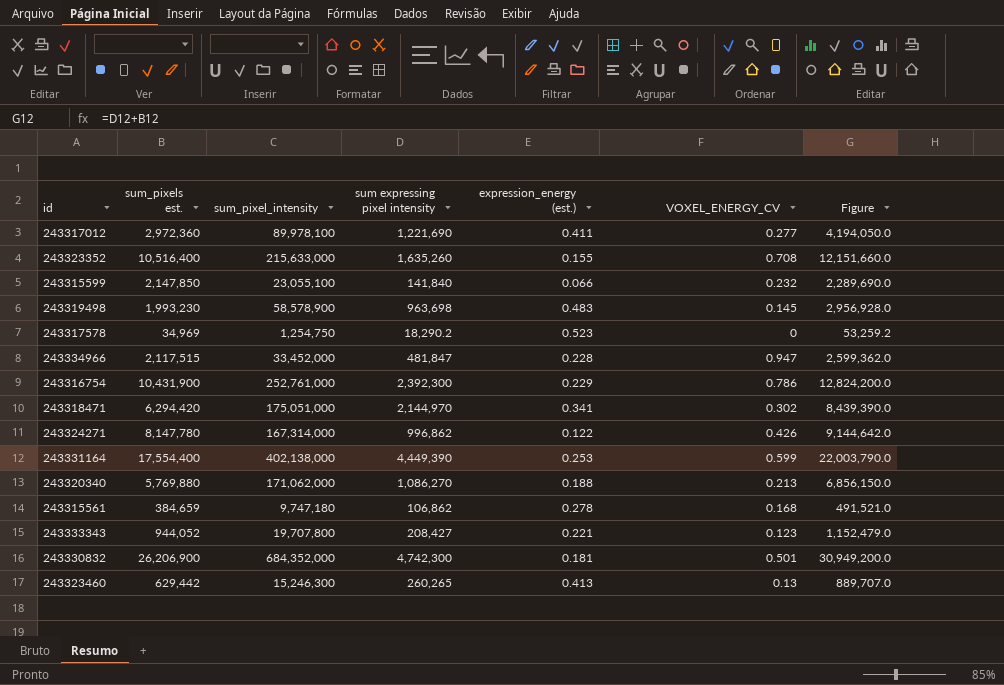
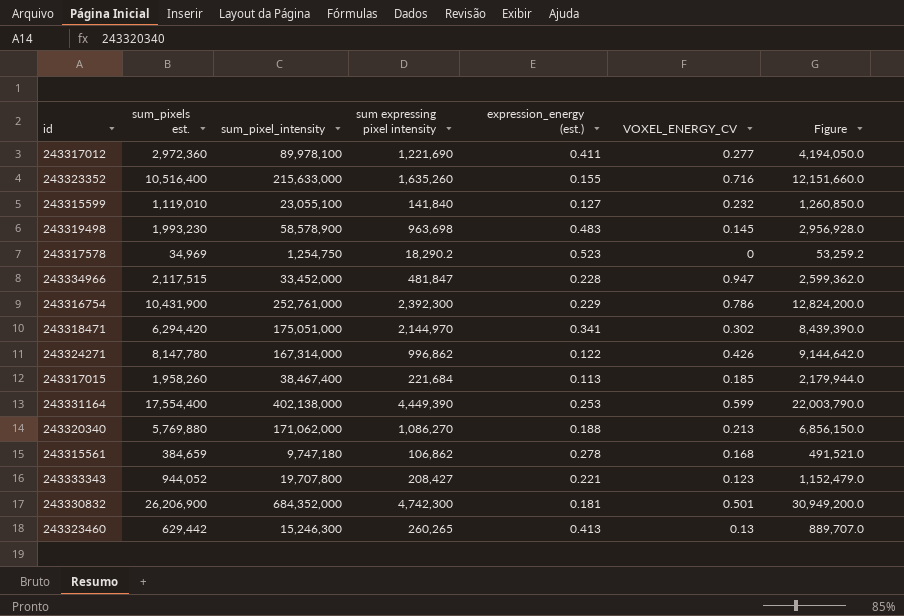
243323352 | VOXEL_ENERGY_CV: 0.708 -> 0.716
243315599 | sum_pixels est.: 2,147,850 -> 1,119,010
243315599 | expression_energy (est.): 0.066 -> 0.127
243315599 | Figure: 2,289,690.0 -> 1,260,850.0
row 243317015: none -> 1,958,260 | 38,467,400 | 221,684 | 0.113 | 0.185 | 2,179,944.0

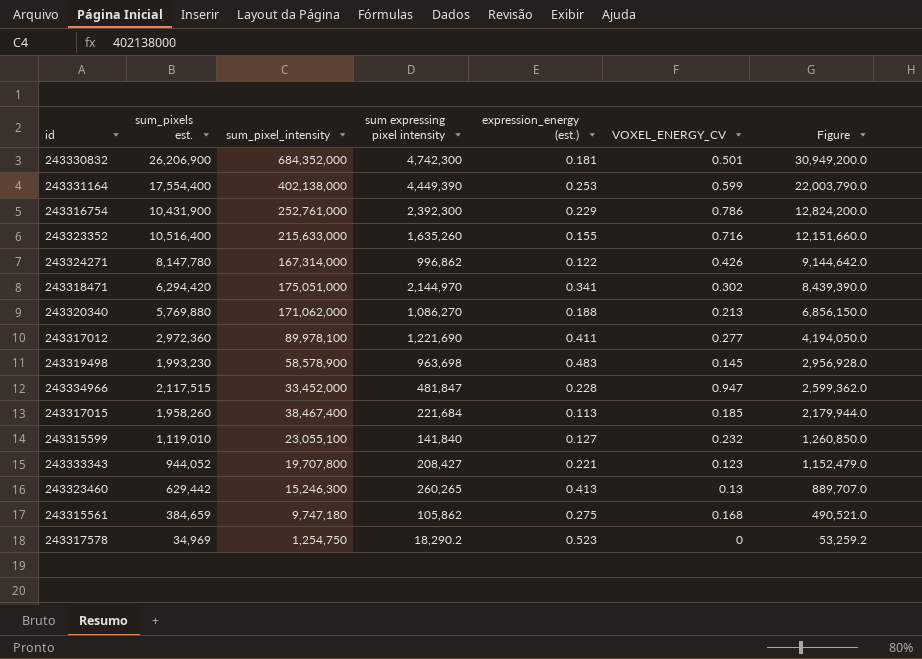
row order: none -> Figure descending
243315561 | sum expressing pixel intensity: 106,862 -> 105,862
243315561 | expression_energy (est.): 0.278 -> 0.275
243315561 | Figure: 491,521.0 -> 490,521.0

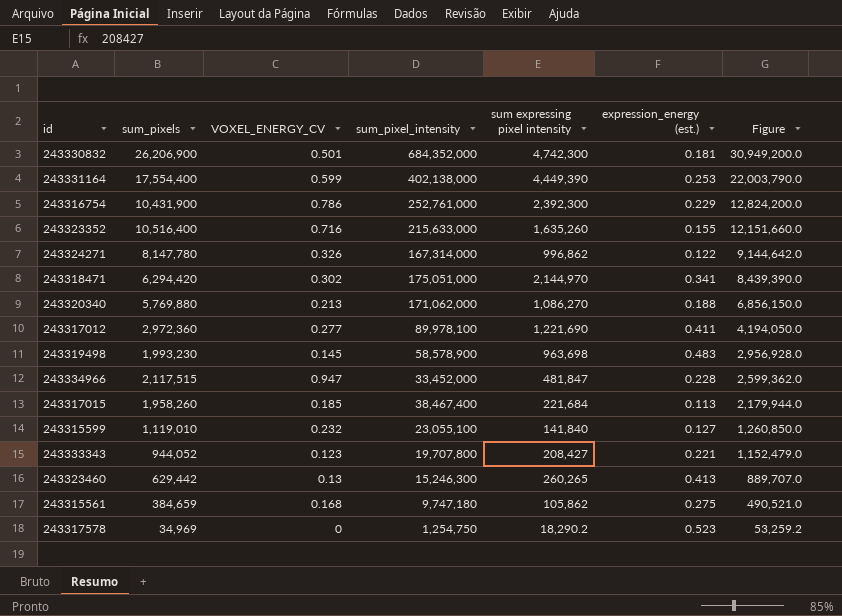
column name: sum_pixels est. -> sum_pixels
column VOXEL_ENERGY_CV | position: 6 -> 3
243324271 | VOXEL_ENERGY_CV: 0.426 -> 0.326

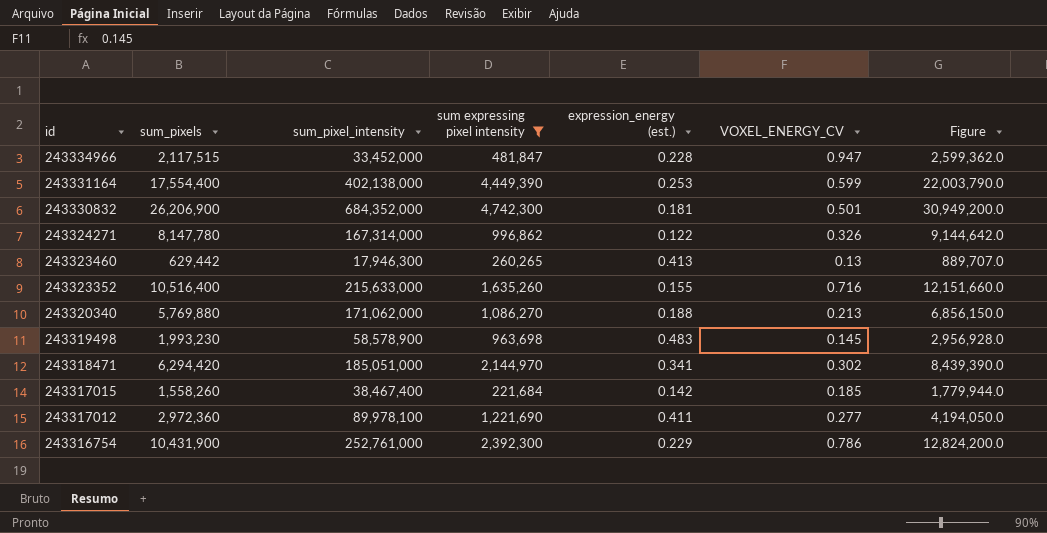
filter: none -> sum expressing pixel intensity >= 221,684
row order: Figure descending -> id descending
column VOXEL_ENERGY_CV | position: 3 -> 6
243323460 | sum_pixel_intensity: 15,246,300 -> 17,946,300
243318471 | sum_pixel_intensity: 175,051,000 -> 185,051,000
243317015 | sum_pixels: 1,958,260 -> 1,558,260
243317015 | expression_energy (est.): 0.113 -> 0.142
243317015 | Figure: 2,179,944.0 -> 1,779,944.0

